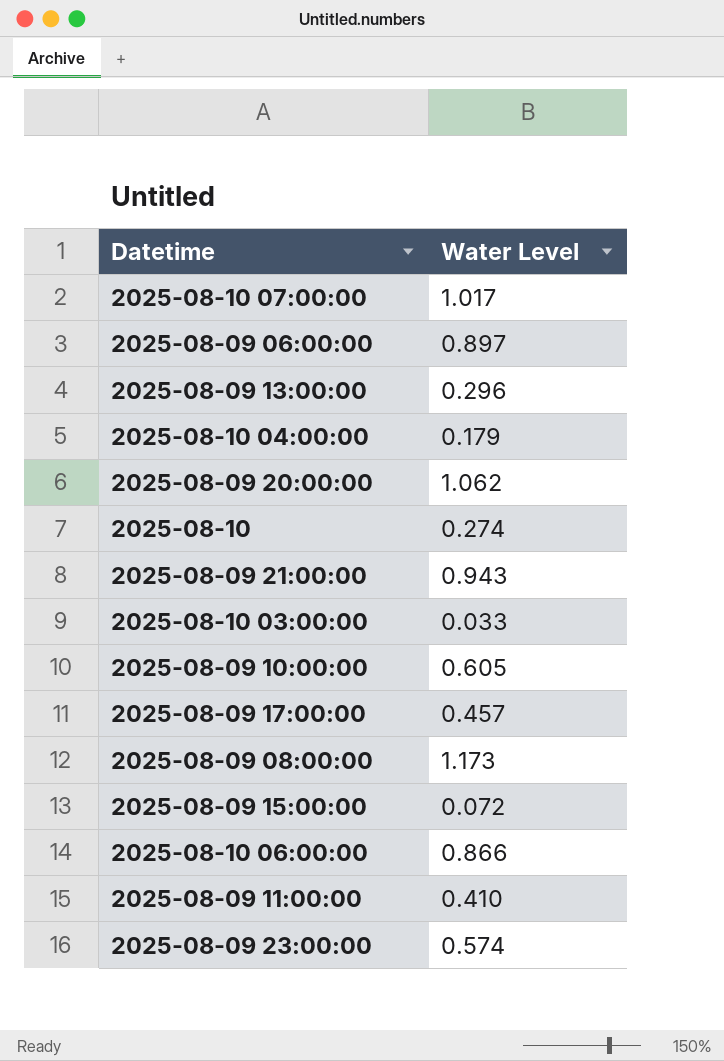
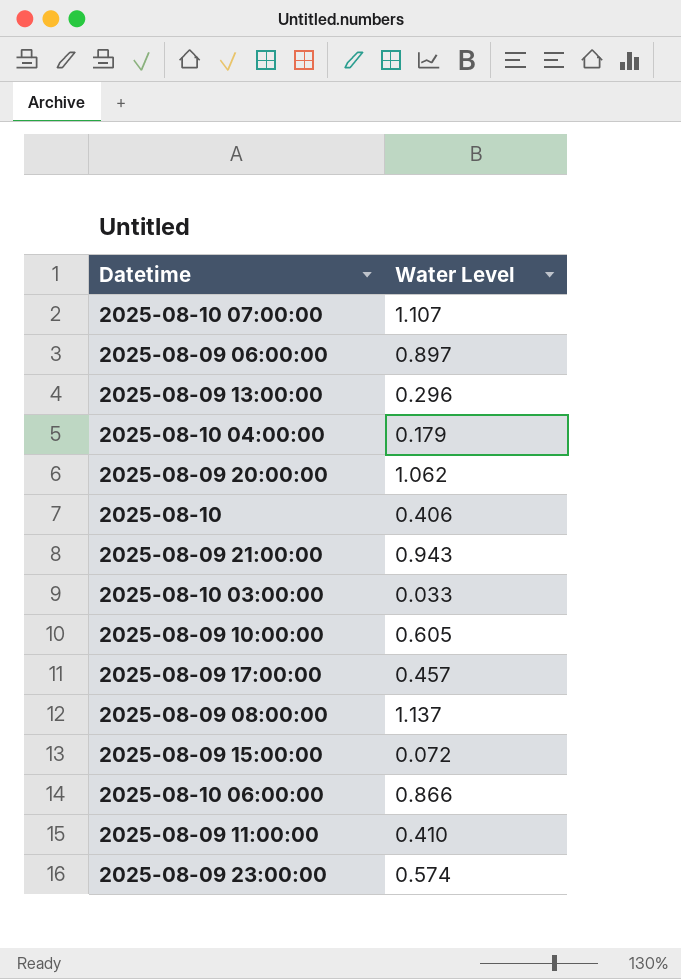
2025-08-10 07:00:00 | Water Level: 1.017 -> 1.107
2025-08-10 | Water Level: 0.274 -> 0.406
2025-08-09 08:00:00 | Water Level: 1.173 -> 1.137

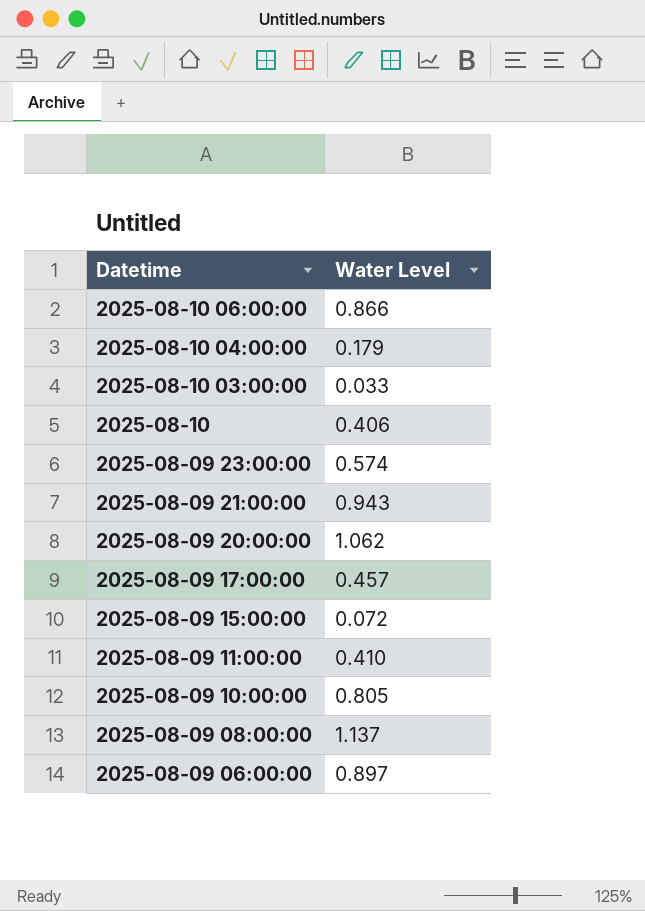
row order: none -> Datetime descending
row 2025-08-10 07:00:00: 1.107 -> none
row 2025-08-09 13:00:00: 0.296 -> none
2025-08-09 10:00:00 | Water Level: 0.605 -> 0.805

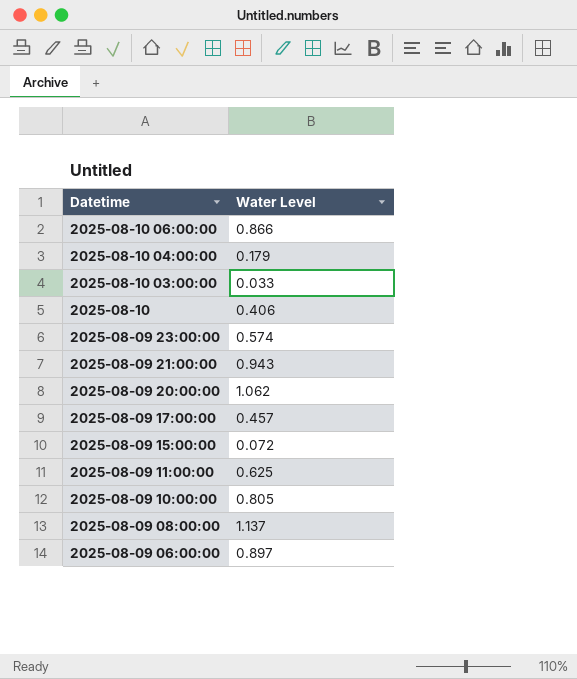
2025-08-09 11:00:00 | Water Level: 0.410 -> 0.625

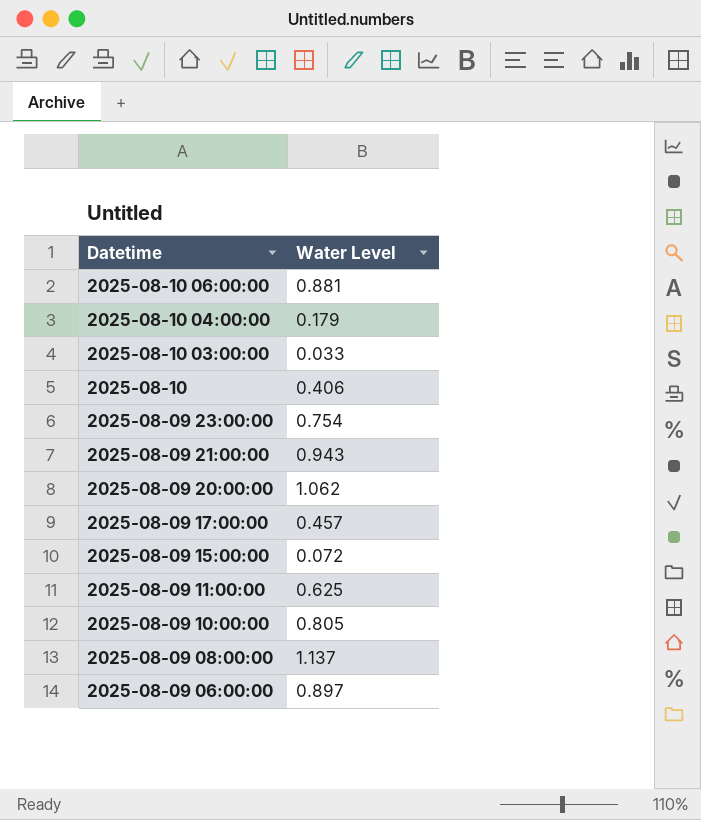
2025-08-10 06:00:00 | Water Level: 0.866 -> 0.881
2025-08-09 23:00:00 | Water Level: 0.574 -> 0.754

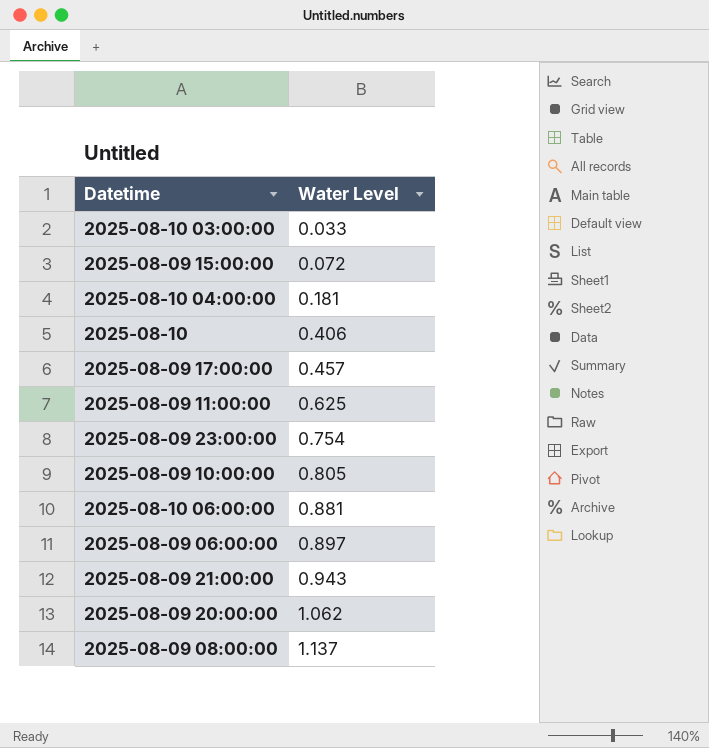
row order: Datetime descending -> Water Level ascending
2025-08-10 04:00:00 | Water Level: 0.179 -> 0.181

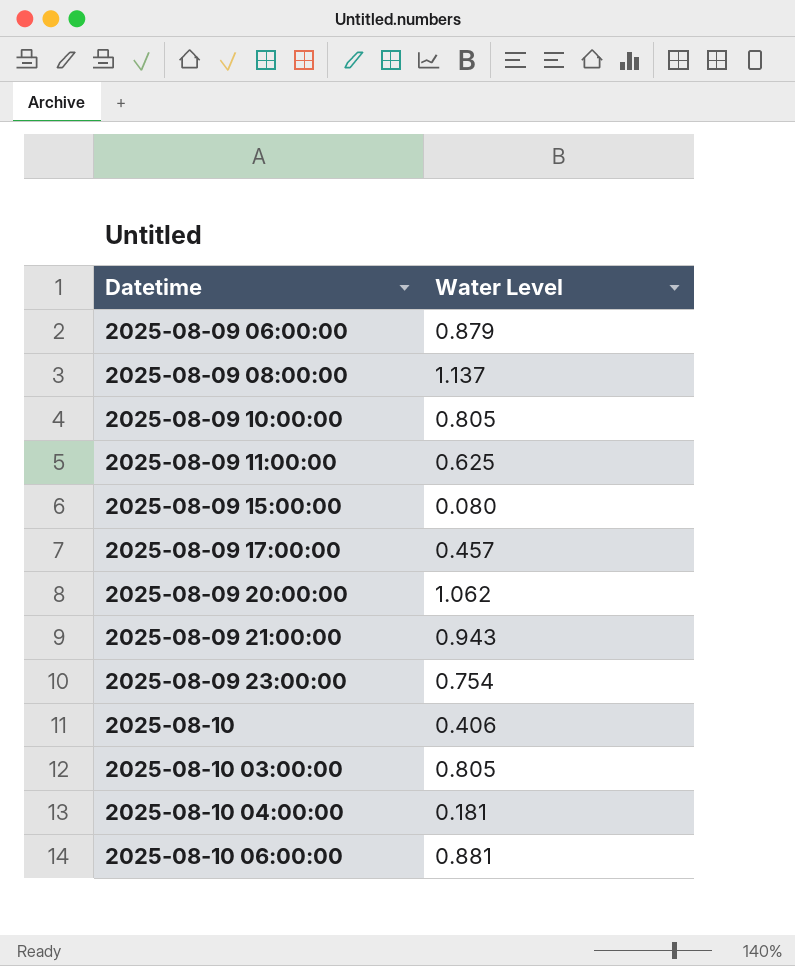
row order: Water Level ascending -> Datetime ascending
2025-08-09 06:00:00 | Water Level: 0.897 -> 0.879
2025-08-09 15:00:00 | Water Level: 0.072 -> 0.080
2025-08-10 03:00:00 | Water Level: 0.033 -> 0.805

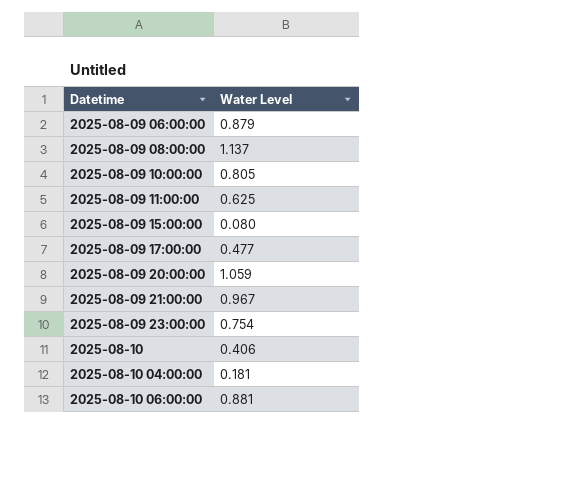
row 2025-08-10 03:00:00: 0.805 -> none
2025-08-09 17:00:00 | Water Level: 0.457 -> 0.477
2025-08-09 20:00:00 | Water Level: 1.062 -> 1.059
2025-08-09 21:00:00 | Water Level: 0.943 -> 0.967

